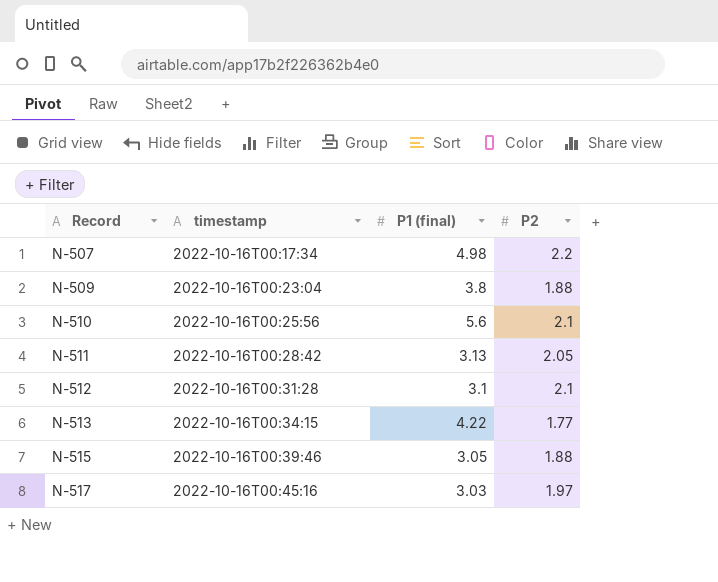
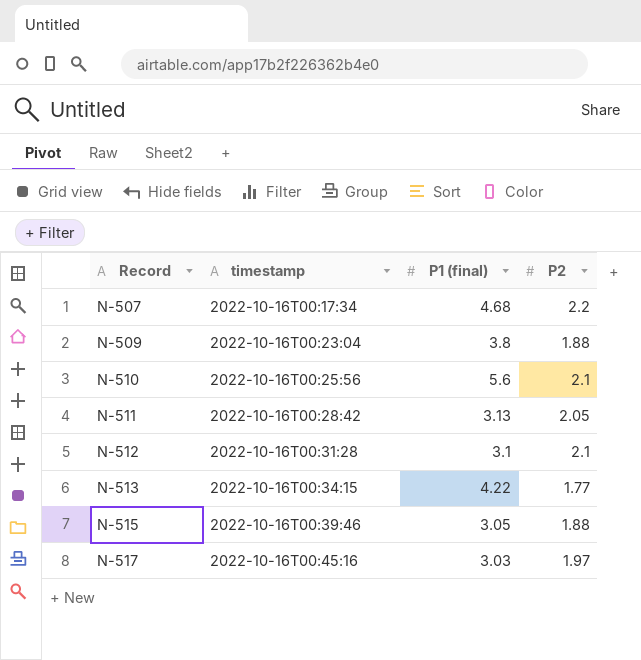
N-507 | P1 (final): 4.98 -> 4.68

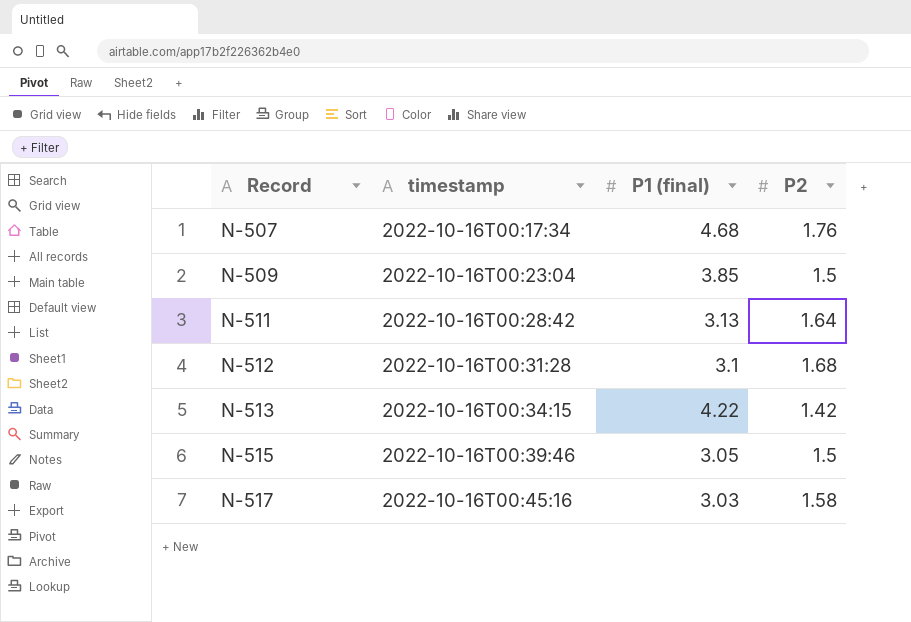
row N-510: 2022-10-16T00:25:56 | 5.6 | 2.1 -> none
N-507 | P2: 2.2 -> 1.76
N-509 | P1 (final): 3.8 -> 3.85
N-509 | P2: 1.88 -> 1.5
N-511 | P2: 2.05 -> 1.64
N-512 | P2: 2.1 -> 1.68
N-513 | P2: 1.77 -> 1.42
N-515 | P2: 1.88 -> 1.5
N-517 | P2: 1.97 -> 1.58

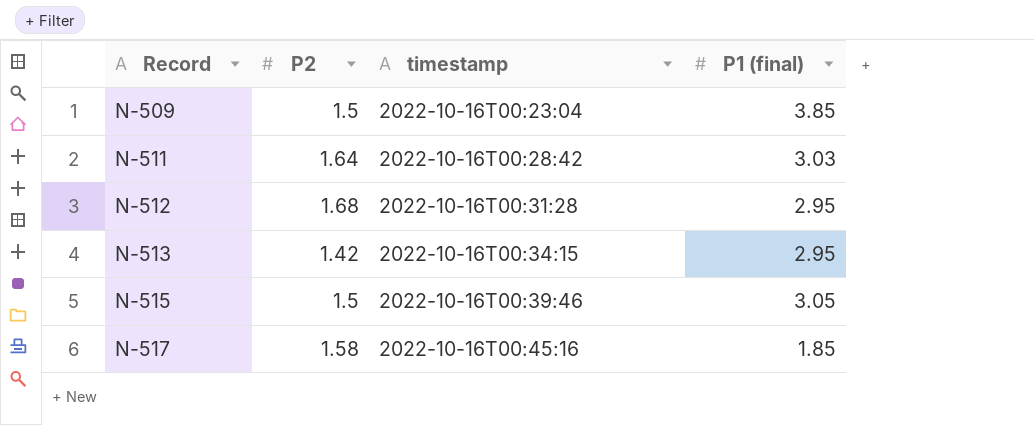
column P2 | position: 4 -> 2
row N-507: 2022-10-16T00:17:34 | 4.68 | 1.76 -> none
N-511 | P1 (final): 3.13 -> 3.03
N-512 | P1 (final): 3.1 -> 2.95
N-513 | P1 (final): 4.22 -> 2.95
N-517 | P1 (final): 3.03 -> 1.85

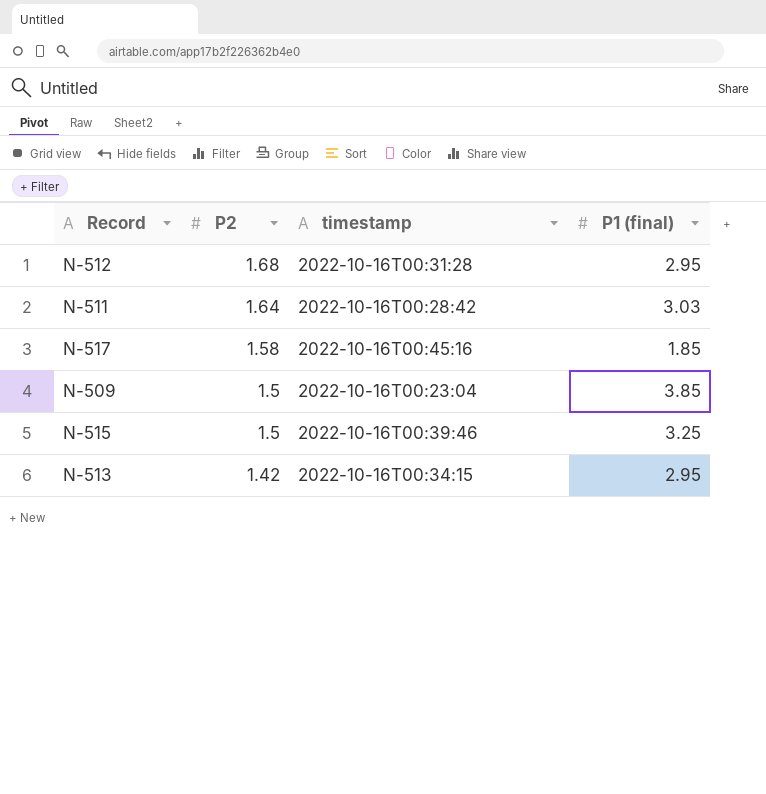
row order: Record ascending -> P2 descending
N-515 | P1 (final): 3.05 -> 3.25

